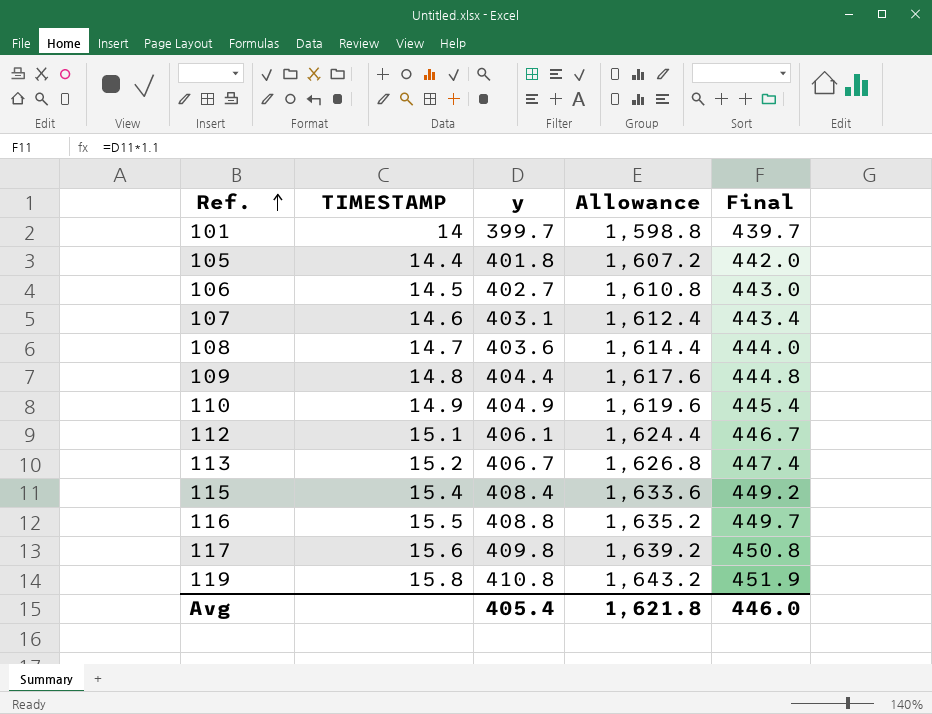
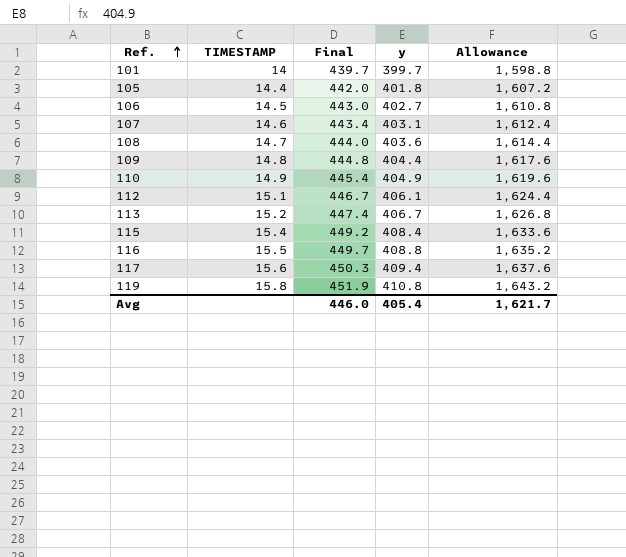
column Final | position: 5 -> 3
117 | Final: 450.8 -> 450.3
117 | y: 409.8 -> 409.4
117 | Allowance: 1,639.2 -> 1,637.6
Avg | Allowance: 1,621.8 -> 1,621.7

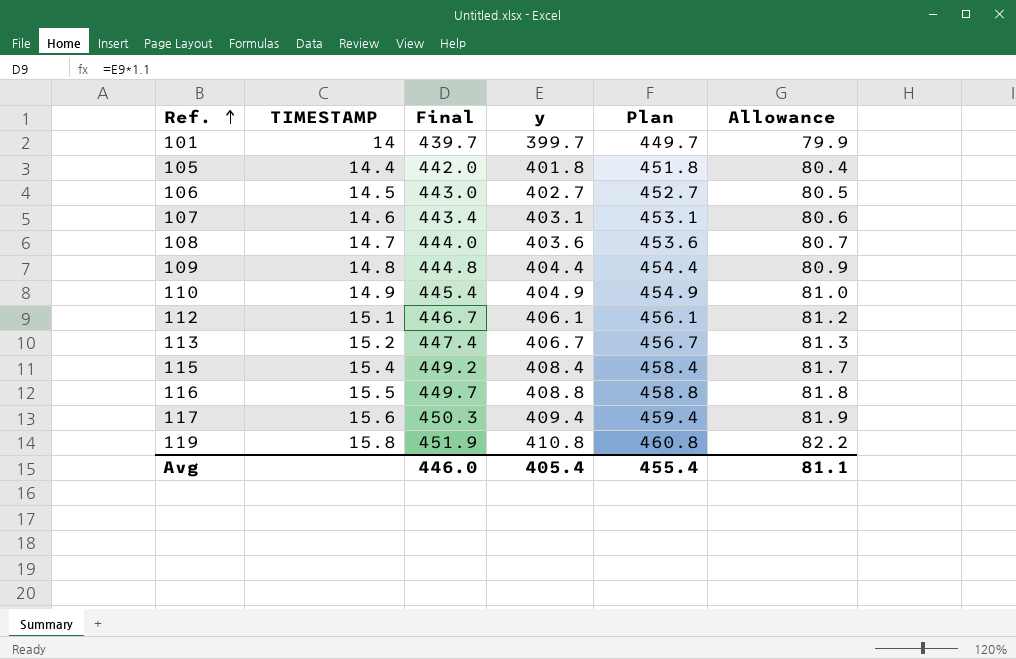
column Plan | formula: none -> [y] + 50
column Allowance | formula: [y] * 4 -> [y] * 0.2
Avg | Allowance: 1,621.7 -> 81.1

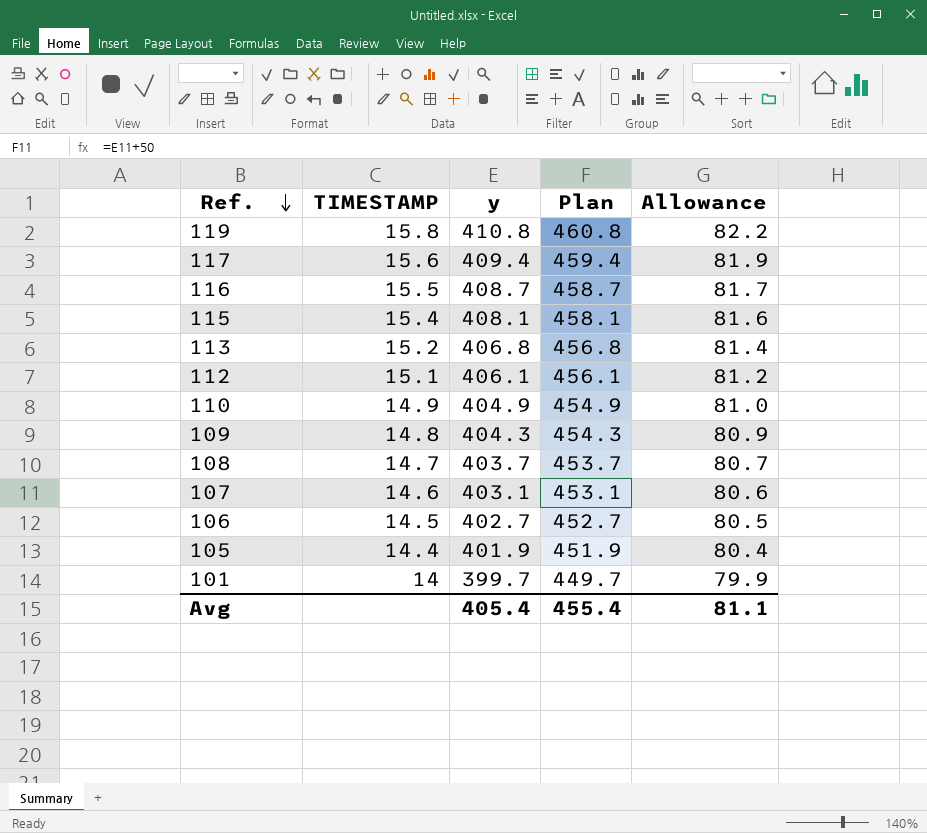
row order: Ref. ascending -> Ref. descending
column Final | formula: [y] * 1.1 -> none
116 | y: 408.8 -> 408.7
116 | Plan: 458.8 -> 458.7
116 | Allowance: 81.8 -> 81.7
115 | y: 408.4 -> 408.1
115 | Plan: 458.4 -> 458.1
115 | Allowance: 81.7 -> 81.6
113 | y: 406.7 -> 406.8
113 | Plan: 456.7 -> 456.8
113 | Allowance: 81.3 -> 81.4
109 | y: 404.4 -> 404.3
109 | Plan: 454.4 -> 454.3
108 | y: 403.6 -> 403.7
108 | Plan: 453.6 -> 453.7
105 | y: 401.8 -> 401.9
105 | Plan: 451.8 -> 451.9

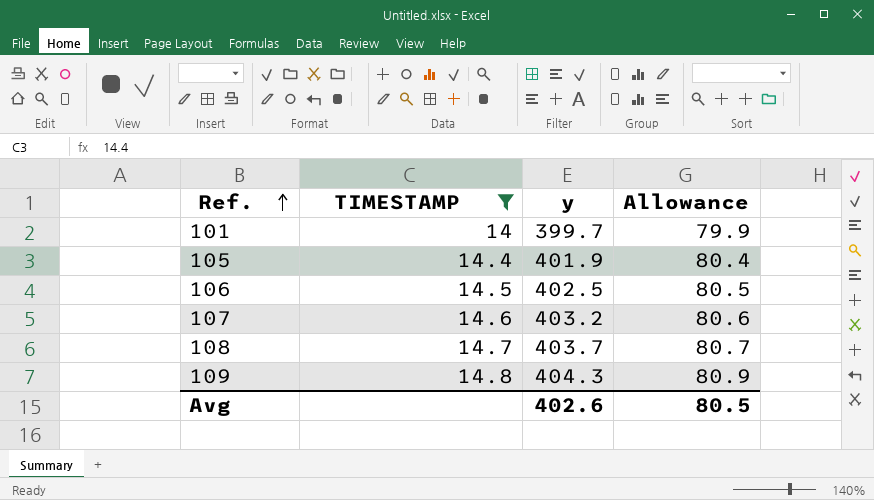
filter: none -> TIMESTAMP <= 14.8
row order: Ref. descending -> Ref. ascending
column Plan | formula: [y] + 50 -> none
106 | y: 402.7 -> 402.5
107 | y: 403.1 -> 403.2
Avg | y: 405.4 -> 402.6
Avg | Allowance: 81.1 -> 80.5

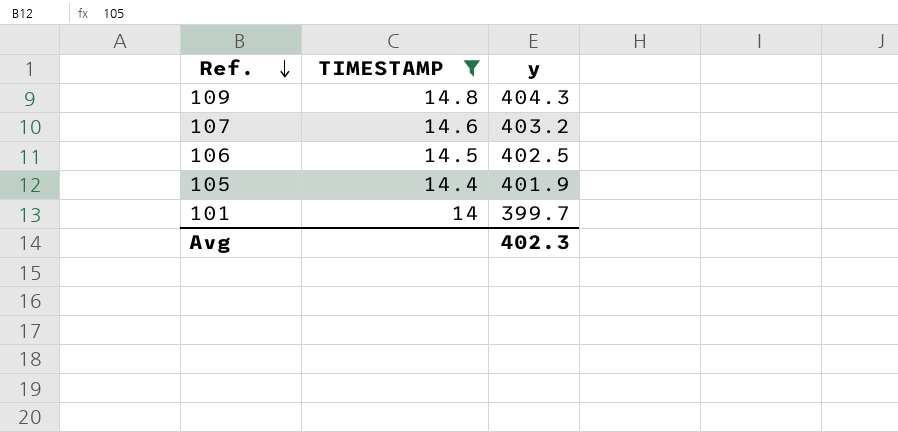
row order: Ref. ascending -> Ref. descending
column Allowance | formula: [y] * 0.2 -> none
row 108: 14.7 | 403.7 | 80.7 -> none
Avg | y: 402.6 -> 402.3

